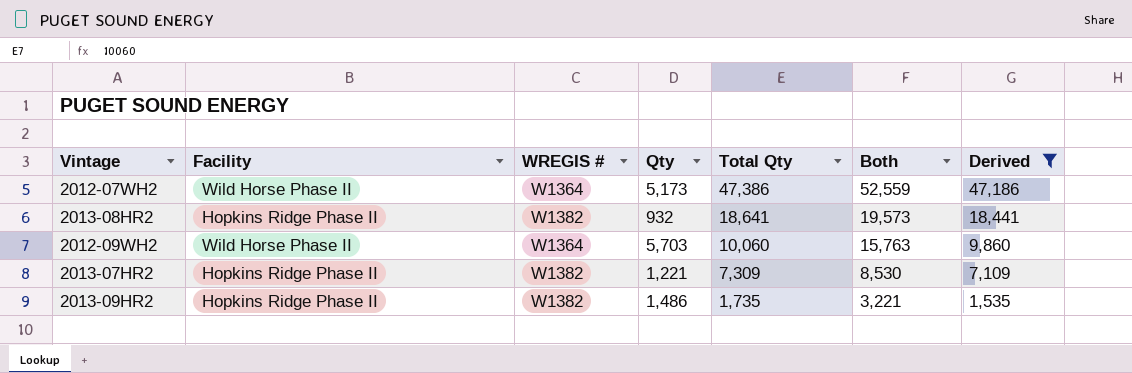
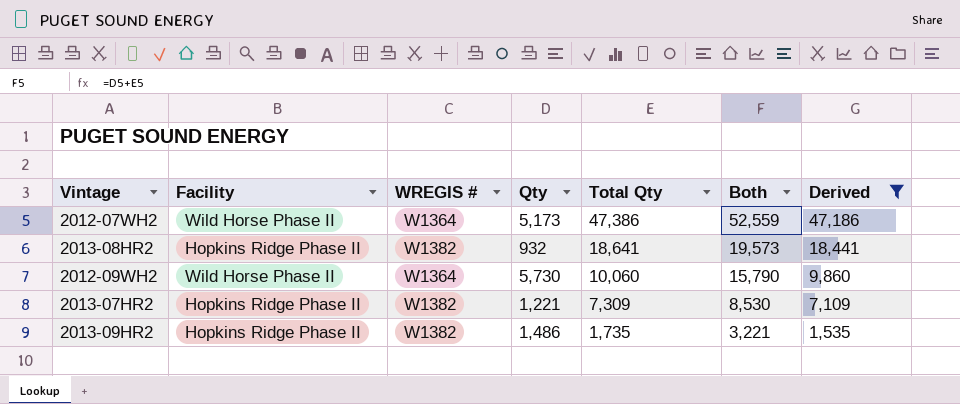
2012-09WH2 | Qty: 5,703 -> 5,730
2012-09WH2 | Both: 15,763 -> 15,790

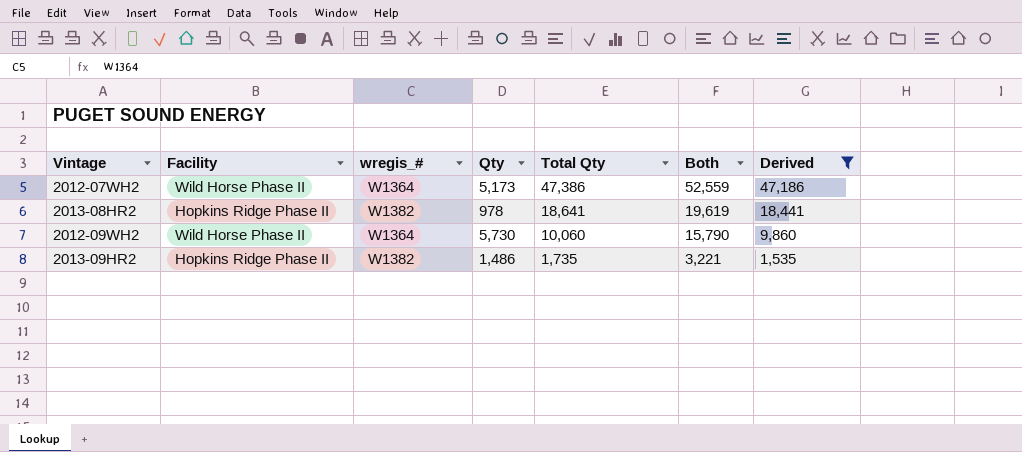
column name: WREGIS # -> wregis_#
row 2013-07HR2: Hopkins Ridge Phase II | W1382 | 1,221 | 7,309 | 8,530 | 7,109 -> none
2013-08HR2 | Qty: 932 -> 978
2013-08HR2 | Both: 19,573 -> 19,619

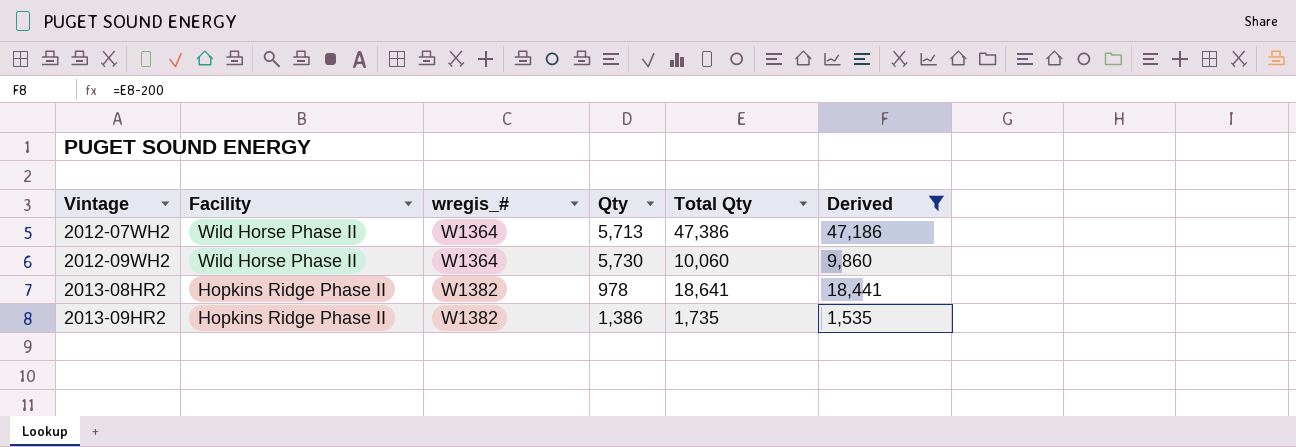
row order: Total Qty descending -> Vintage ascending
column Both | formula: [Qty] + [Total Qty] -> none
2012-07WH2 | Qty: 5,173 -> 5,713
2013-09HR2 | Qty: 1,486 -> 1,386

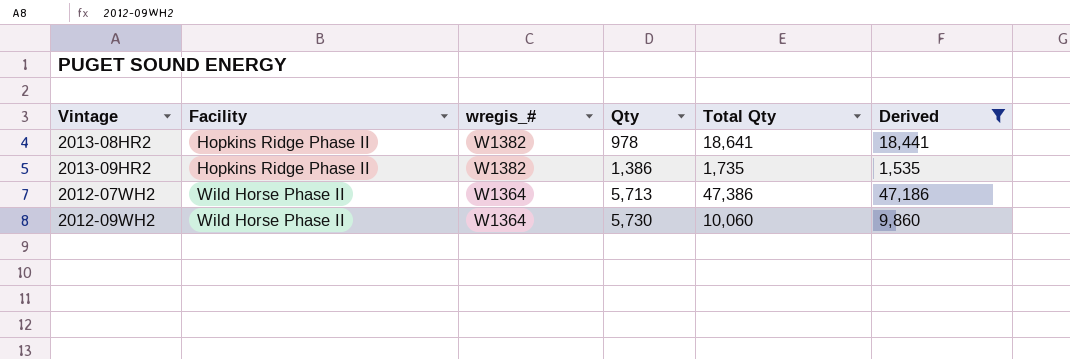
row order: Vintage ascending -> Facility ascending

